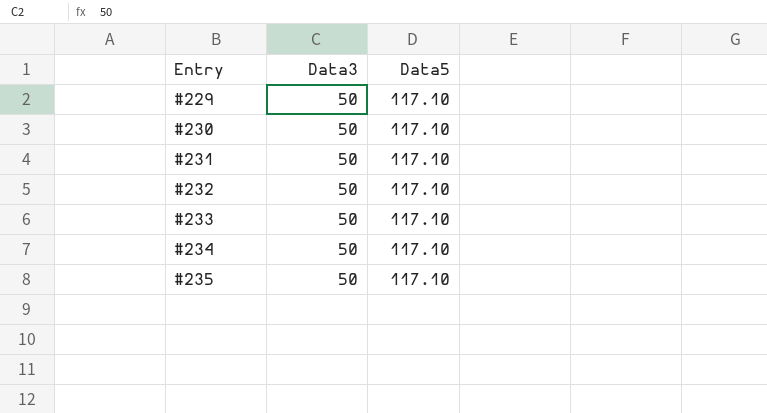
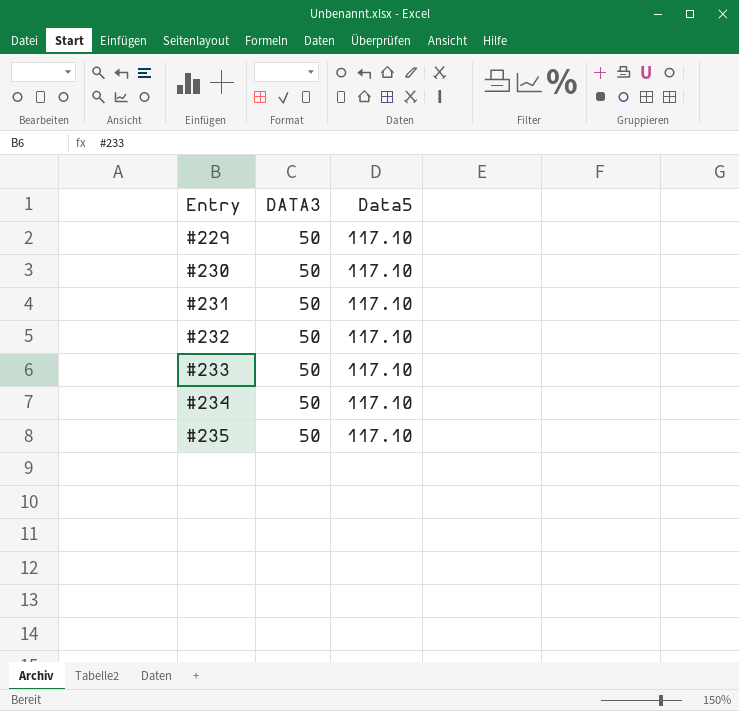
column name: Data3 -> DATA3

